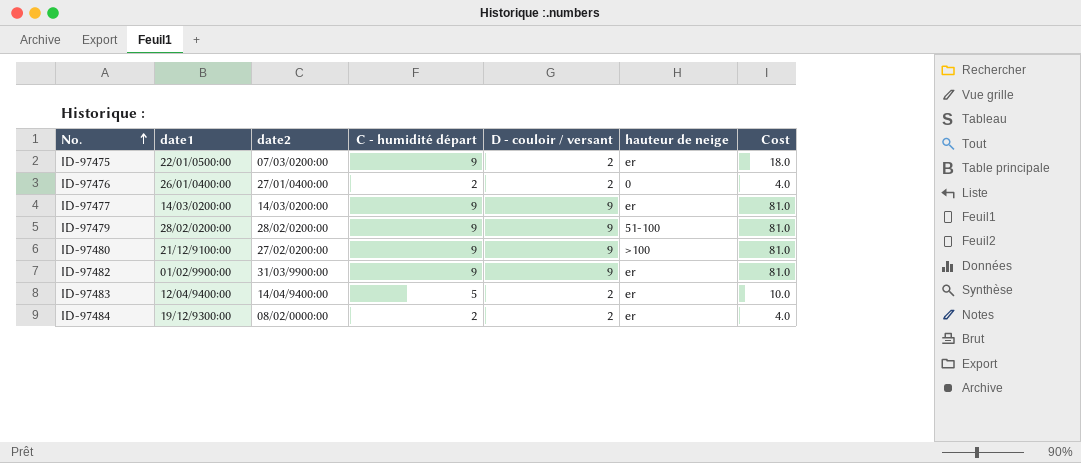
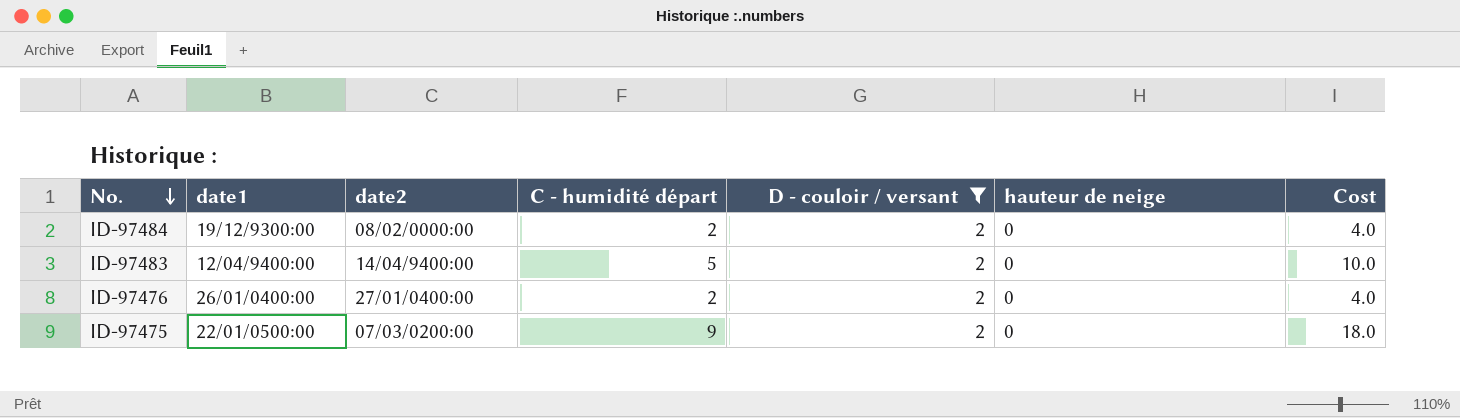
filter: none -> D - couloir / versant = 2
row order: No. ascending -> No. descending
ID-97484 | hauteur de neige: er -> 0
ID-97483 | hauteur de neige: er -> 0
ID-97475 | hauteur de neige: er -> 0

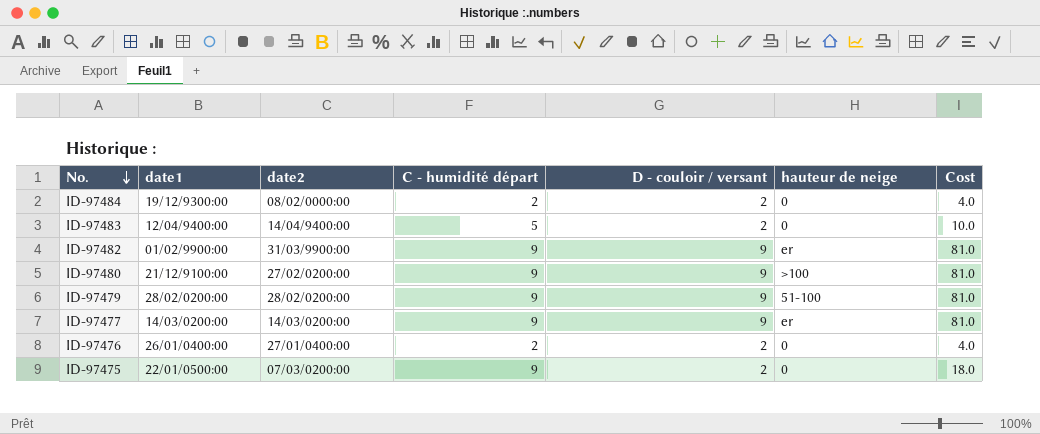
filter: D - couloir / versant = 2 -> none

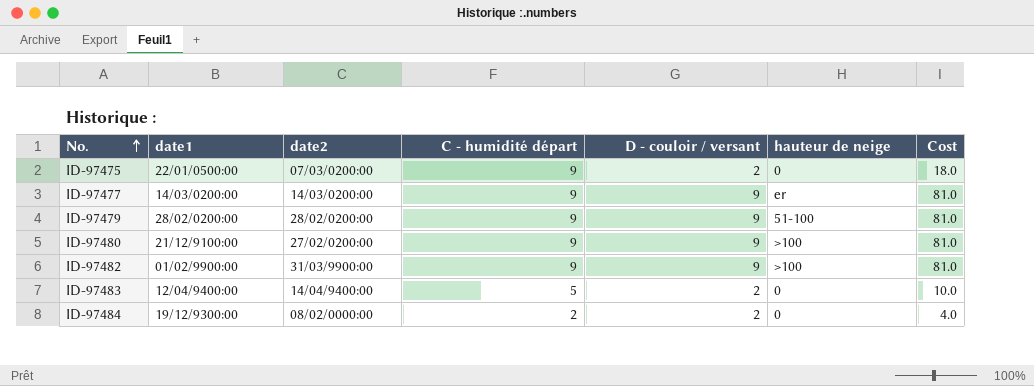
row order: No. descending -> No. ascending
row ID-97476: 26/01/0400:00 | 27/01/0400:00 | 2 | 2 | 0 | 4.0 -> none
ID-97482 | hauteur de neige: er -> >100

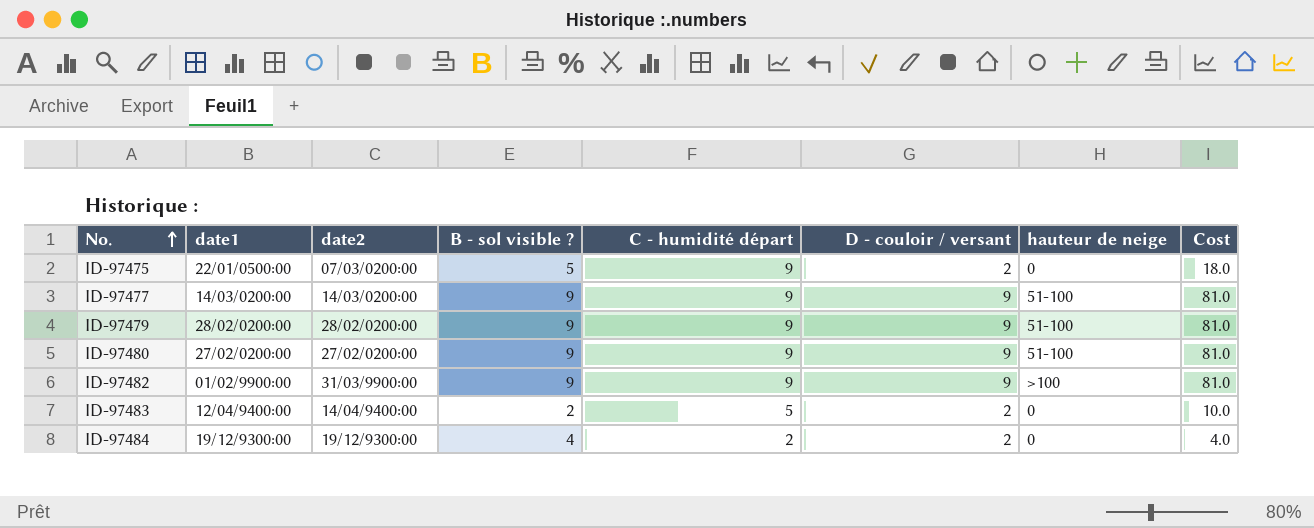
column B - sol visible ? | position: none -> 4
ID-97477 | hauteur de neige: er -> 51-100
ID-97480 | date1: 21/12/9100:00 -> 27/02/0200:00
ID-97480 | hauteur de neige: >100 -> 51-100
ID-97484 | date2: 08/02/0000:00 -> 19/12/9300:00

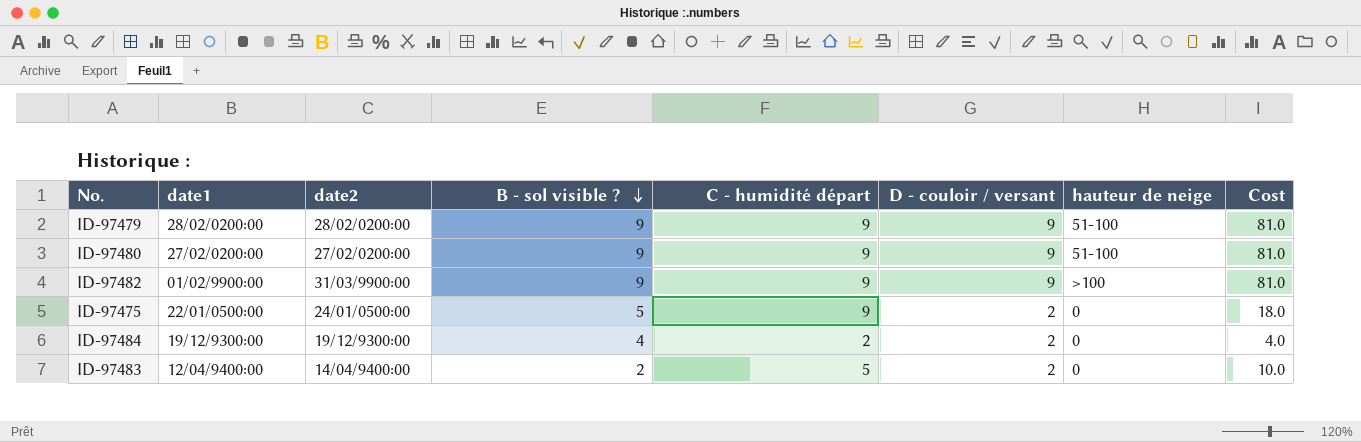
row order: No. ascending -> B - sol visible ? descending
row ID-97477: 14/03/0200:00 | 14/03/0200:00 | 9 | 9 | 9 | 51-100 | 81.0 -> none
ID-97475 | date2: 07/03/0200:00 -> 24/01/0500:00

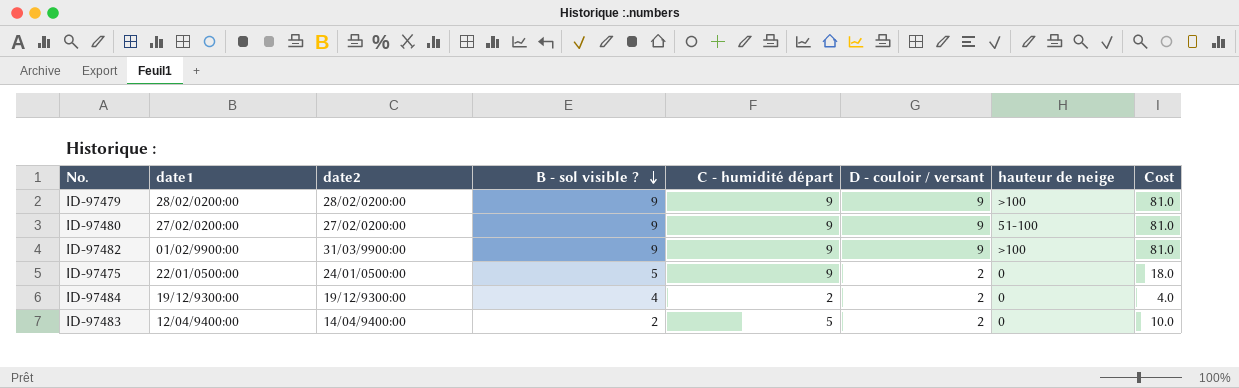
ID-97479 | hauteur de neige: 51-100 -> >100

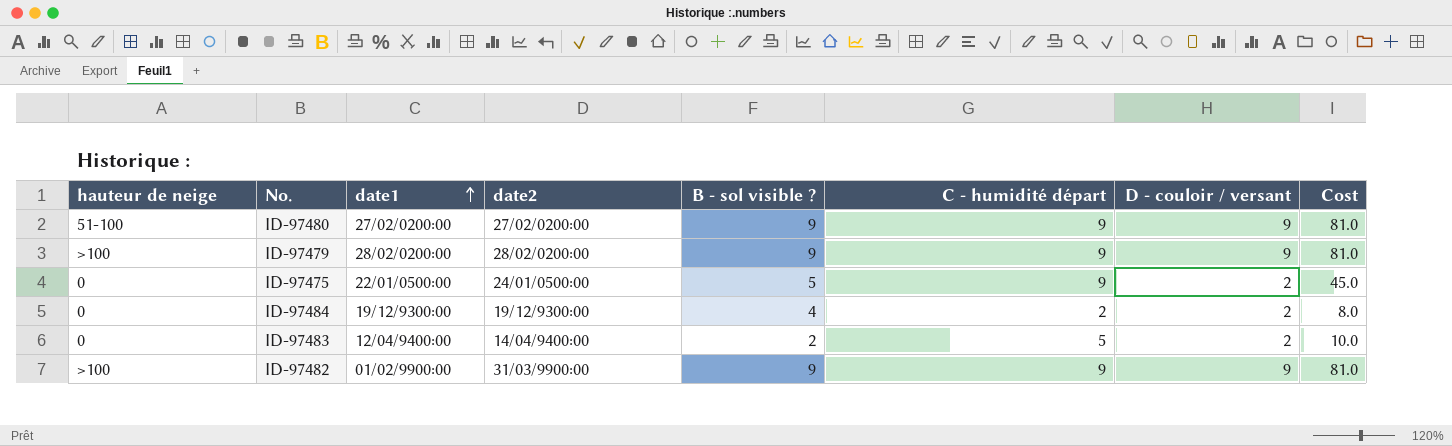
row order: B - sol visible ? descending -> date1 ascending
column hauteur de neige | position: 7 -> 1
column Cost | formula: [C - humidité départ] * [D - couloir / versant] -> [B - sol visible ?] * [C - humidité départ]

